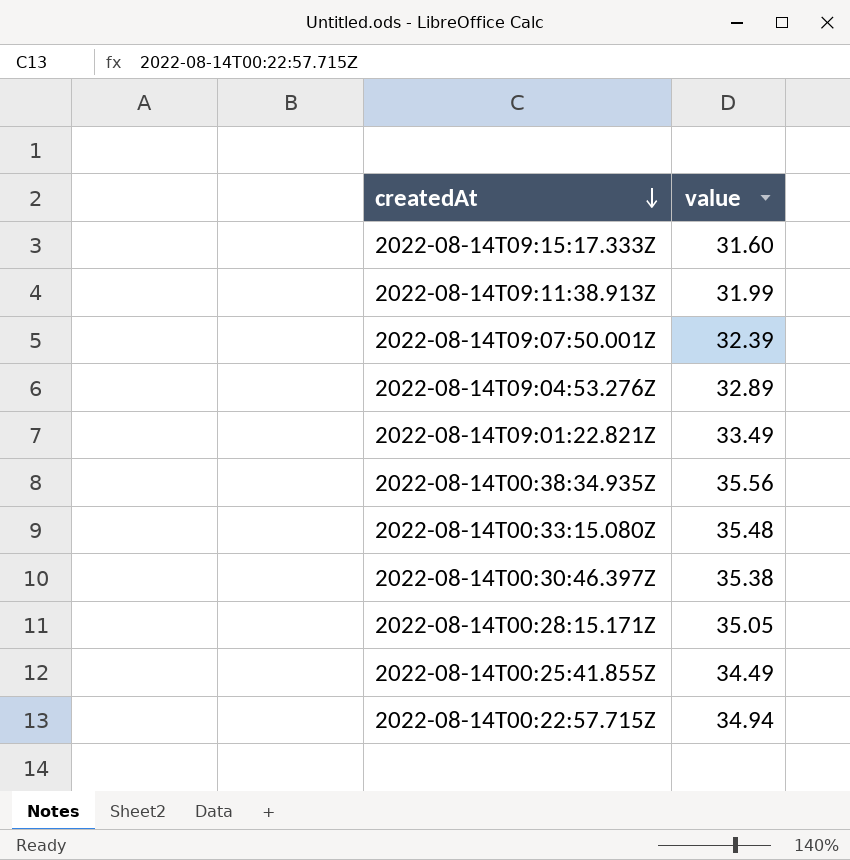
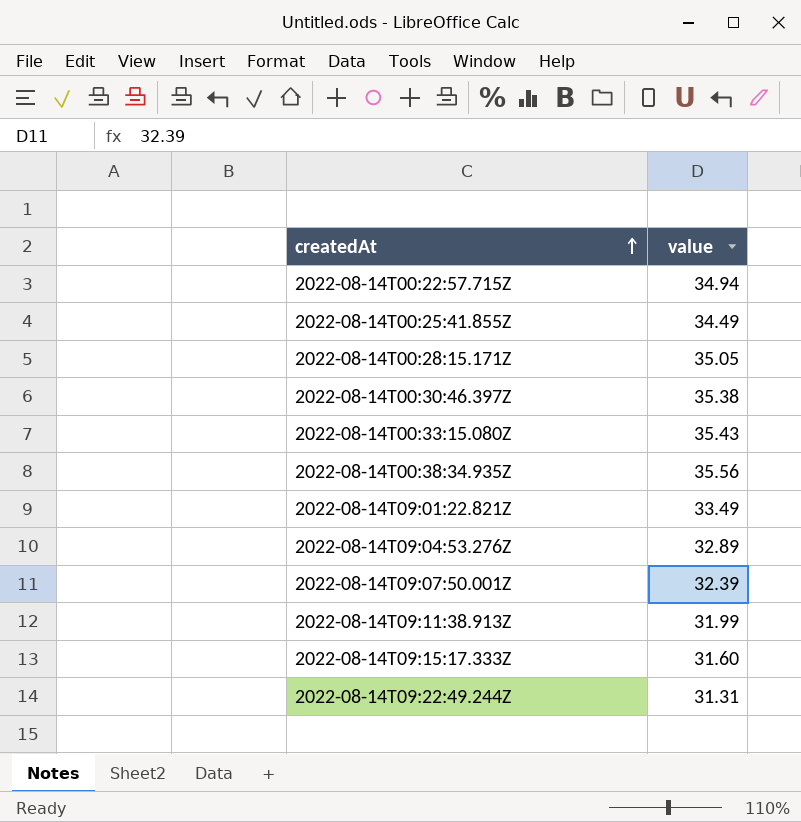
row order: createdAt descending -> createdAt ascending
2022-08-14T00:33:15.080Z | value: 35.48 -> 35.43
row 2022-08-14T09:22:49.244Z: none -> 31.31

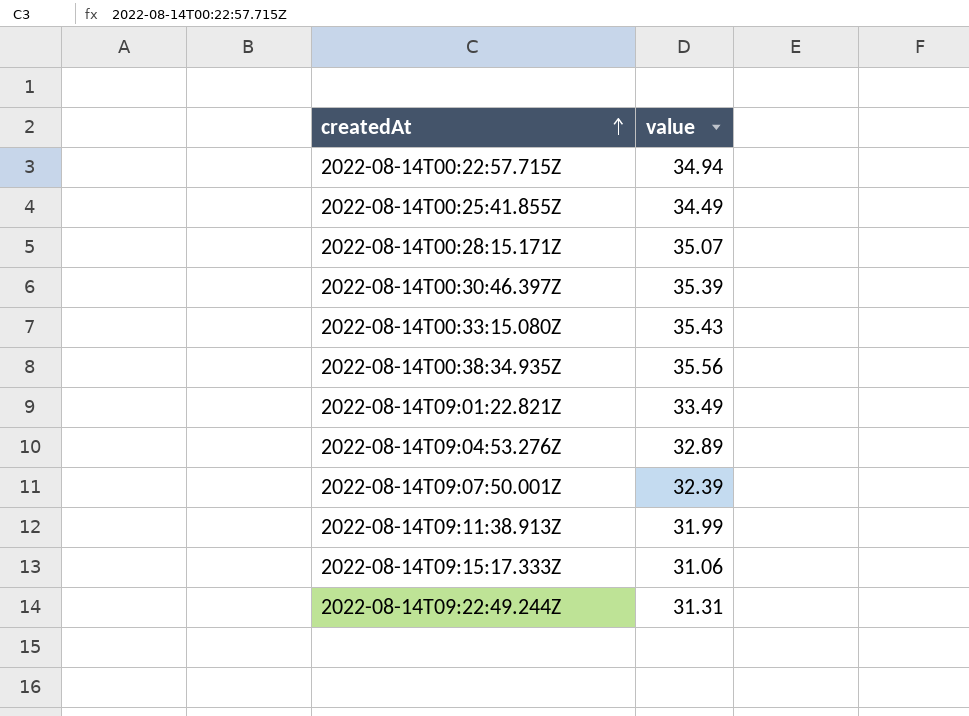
2022-08-14T00:28:15.171Z | value: 35.05 -> 35.07
2022-08-14T00:30:46.397Z | value: 35.38 -> 35.39
2022-08-14T09:15:17.333Z | value: 31.60 -> 31.06

